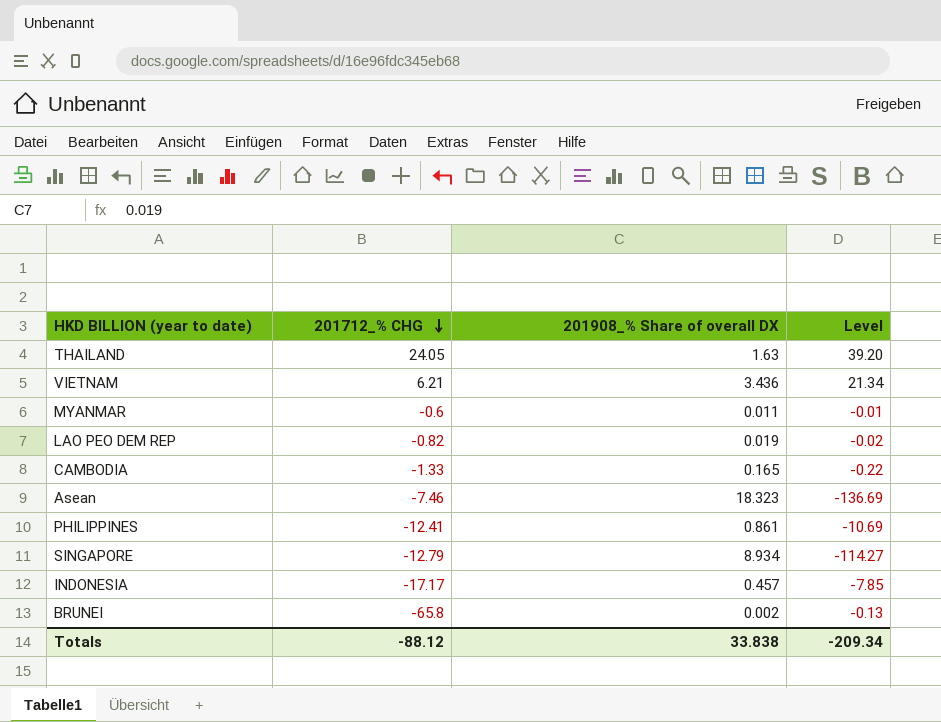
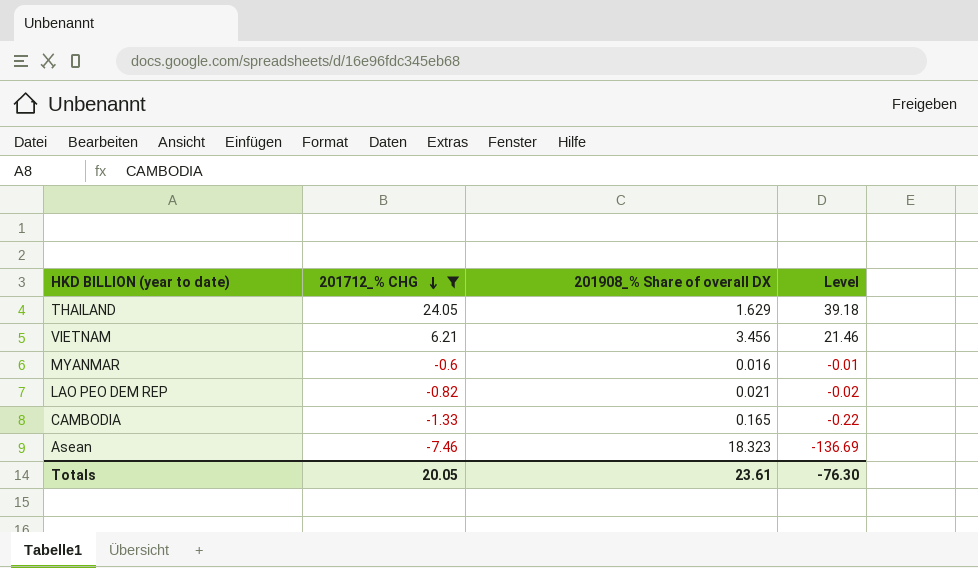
filter: none -> 201712_% CHG >= -7.46
THAILAND | 201908_% Share of overall DX: 1.63 -> 1.629
THAILAND | Level: 39.20 -> 39.18
VIETNAM | 201908_% Share of overall DX: 3.436 -> 3.456
VIETNAM | Level: 21.34 -> 21.46
MYANMAR | 201908_% Share of overall DX: 0.011 -> 0.016
LAO PEO DEM REP | 201908_% Share of overall DX: 0.019 -> 0.021
Totals | 201712_% CHG: -88.12 -> 20.05
Totals | 201908_% Share of overall DX: 33.838 -> 23.61
Totals | Level: -209.34 -> -76.30

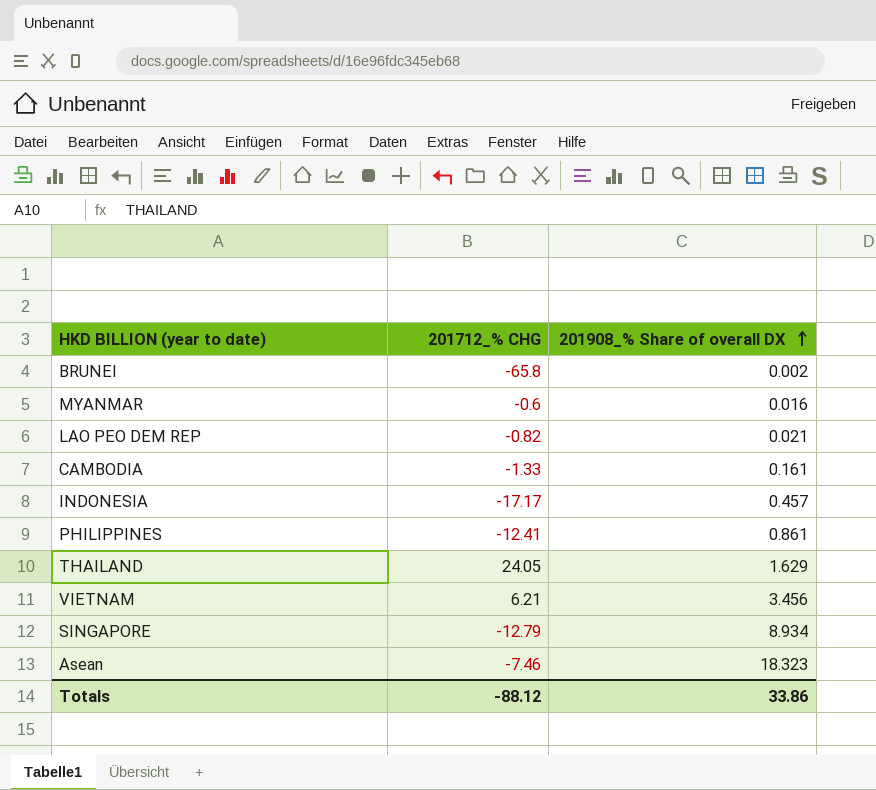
filter: 201712_% CHG >= -7.46 -> none
row order: 201712_% CHG descending -> 201908_% Share of overall DX ascending
column Level | formula: [201712_% CHG] * [201908_% Share of overall DX] -> none
CAMBODIA | 201908_% Share of overall DX: 0.165 -> 0.161
Totals | 201712_% CHG: 20.05 -> -88.12
Totals | 201908_% Share of overall DX: 23.61 -> 33.86

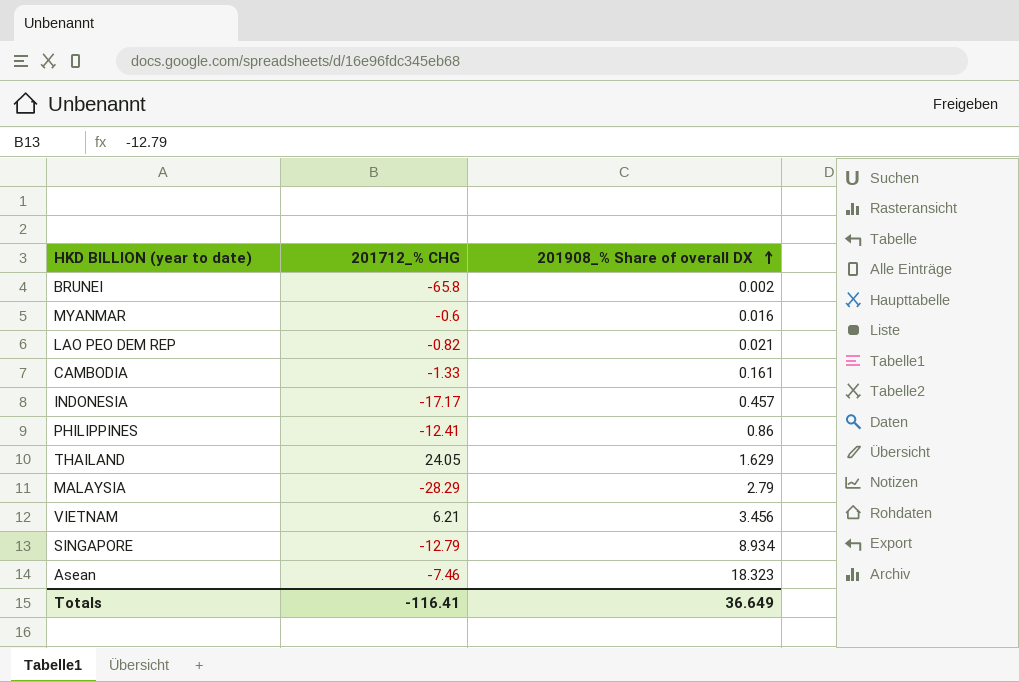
PHILIPPINES | 201908_% Share of overall DX: 0.861 -> 0.86
row MALAYSIA: none -> -28.29 | 2.79
Totals | 201712_% CHG: -88.12 -> -116.41
Totals | 201908_% Share of overall DX: 33.86 -> 36.649

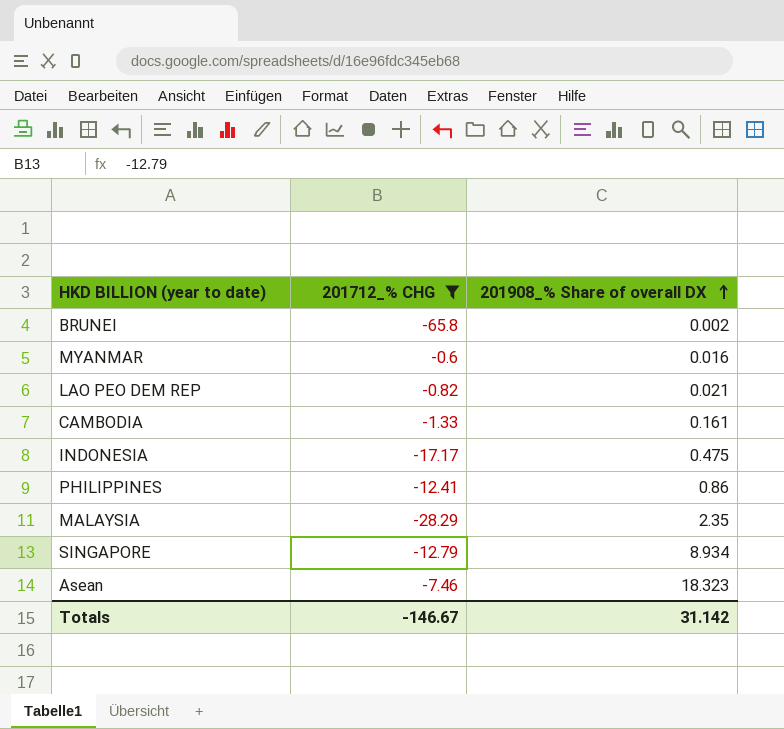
filter: none -> 201712_% CHG <= -0.6
INDONESIA | 201908_% Share of overall DX: 0.457 -> 0.475
MALAYSIA | 201908_% Share of overall DX: 2.79 -> 2.35
Totals | 201712_% CHG: -116.41 -> -146.67
Totals | 201908_% Share of overall DX: 36.649 -> 31.142

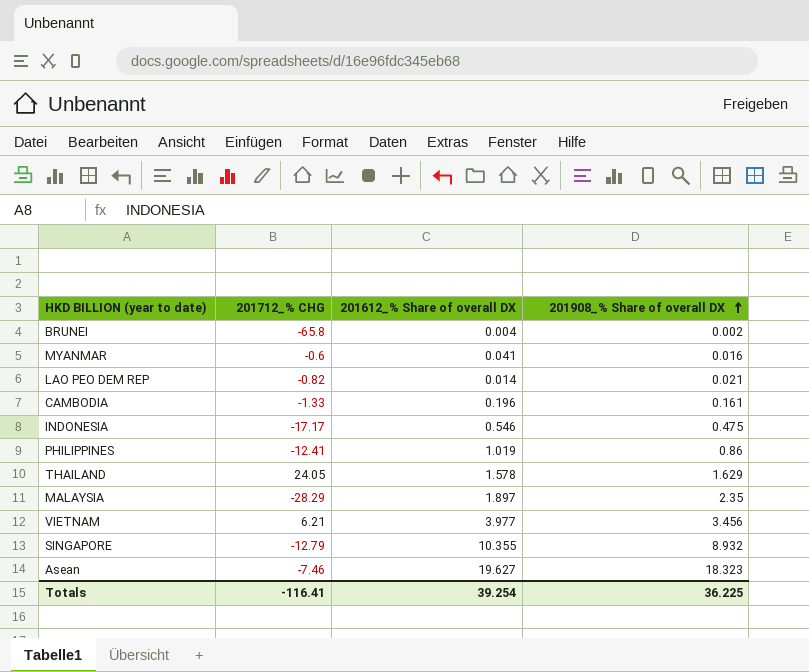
filter: 201712_% CHG <= -0.6 -> none
column 201612_% Share of overall DX | position: none -> 3
SINGAPORE | 201908_% Share of overall DX: 8.934 -> 8.932
Totals | 201712_% CHG: -146.67 -> -116.41
Totals | 201908_% Share of overall DX: 31.142 -> 36.225

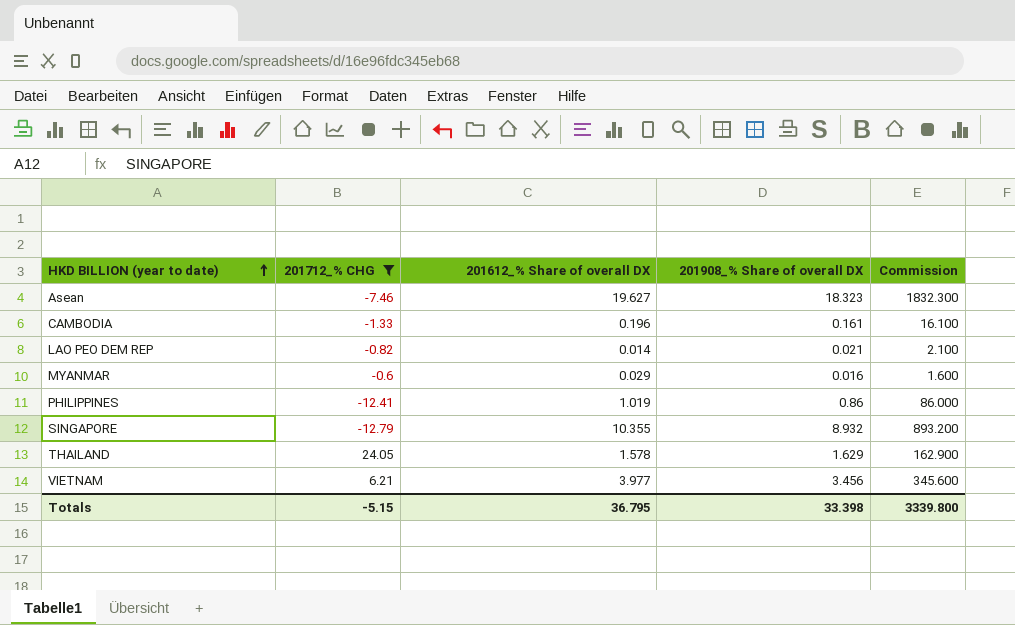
filter: none -> 201712_% CHG >= -12.79
row order: 201908_% Share of overall DX ascending -> HKD BILLION (year to date) ascending
column Commission | formula: none -> [201908_% Share of overall DX] * 100
MYANMAR | 201612_% Share of overall DX: 0.041 -> 0.029
Totals | 201712_% CHG: -116.41 -> -5.15
Totals | 201612_% Share of overall DX: 39.254 -> 36.795
Totals | 201908_% Share of overall DX: 36.225 -> 33.398

